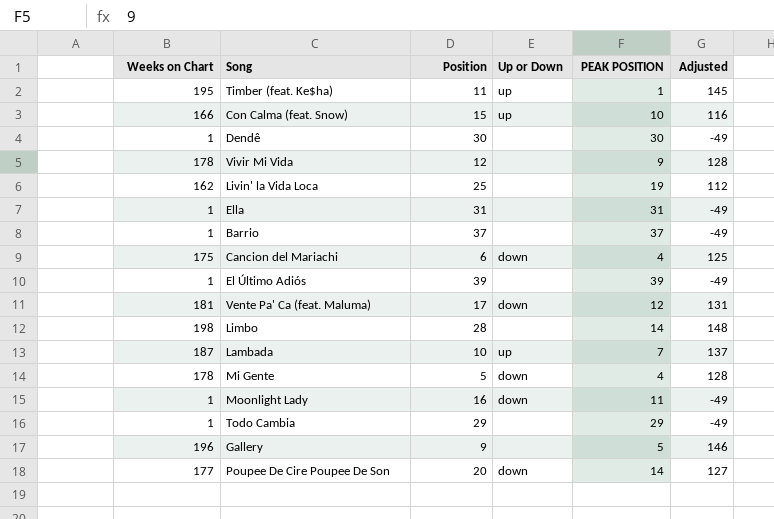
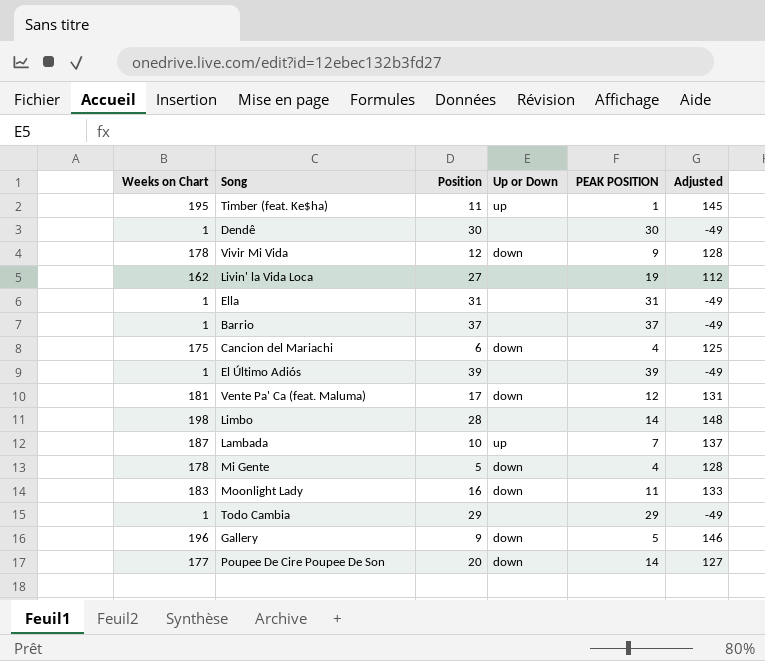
row Con Calma (feat. Snow): 166 | 15 | up | 10 | 116 -> none
Vivir Mi Vida | Up or Down: none -> down
Livin' la Vida Loca | Position: 25 -> 27
Moonlight Lady | Weeks on Chart: 1 -> 183
Moonlight Lady | Adjusted: -49 -> 133
Gallery | Up or Down: none -> down

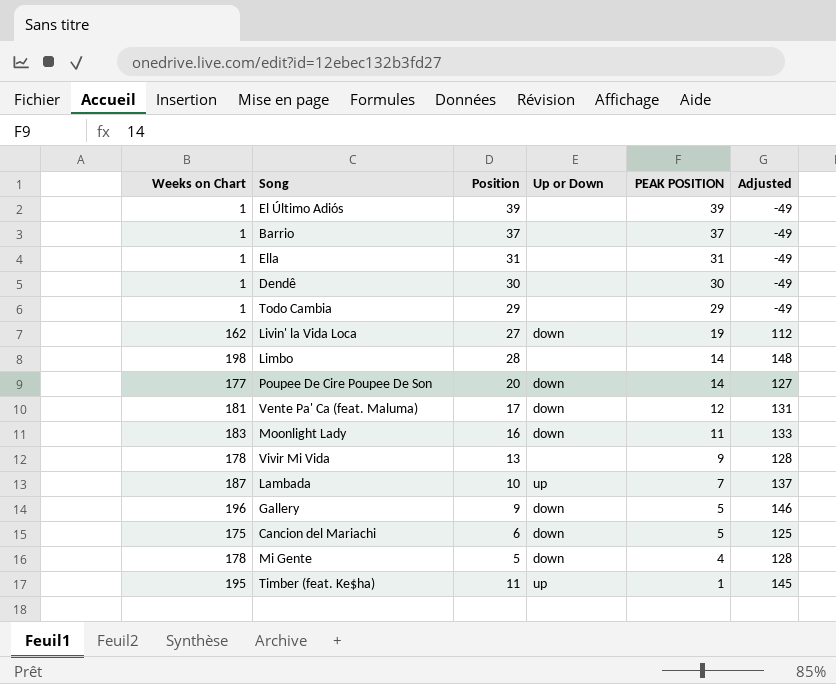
row order: none -> PEAK POSITION descending
Livin' la Vida Loca | Up or Down: none -> down
Vivir Mi Vida | Position: 12 -> 13
Vivir Mi Vida | Up or Down: down -> none
Cancion del Mariachi | PEAK POSITION: 4 -> 5

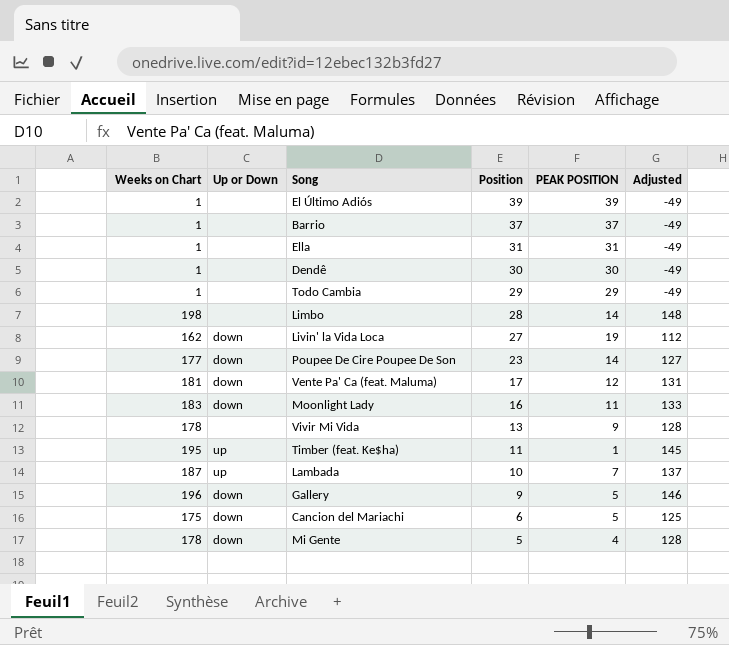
row order: PEAK POSITION descending -> Position descending
column Up or Down | position: 4 -> 2
Poupee De Cire Poupee De Son | Position: 20 -> 23

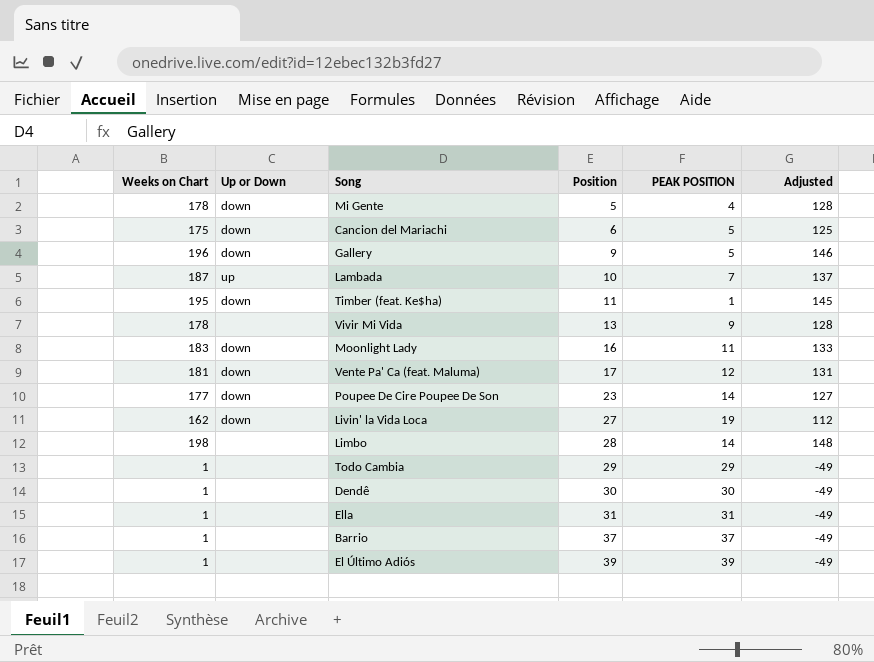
row order: Position descending -> Position ascending
Timber (feat. Ke$ha) | Up or Down: up -> down

